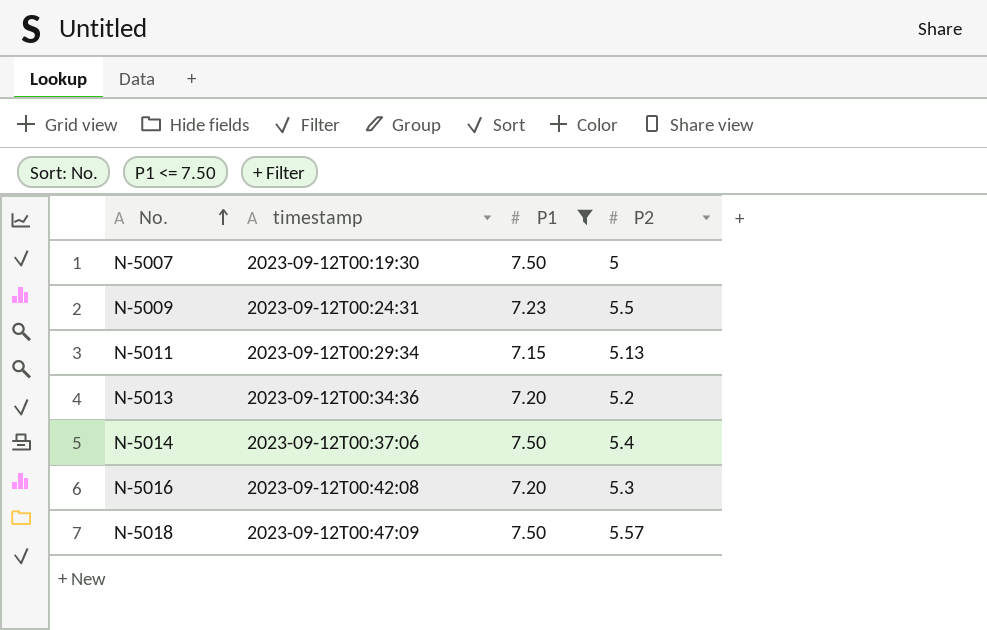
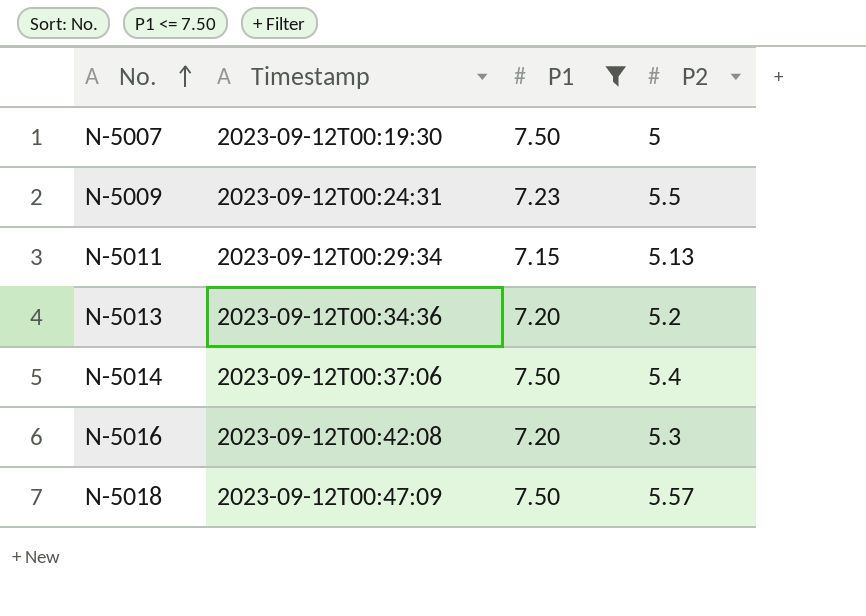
column name: timestamp -> Timestamp

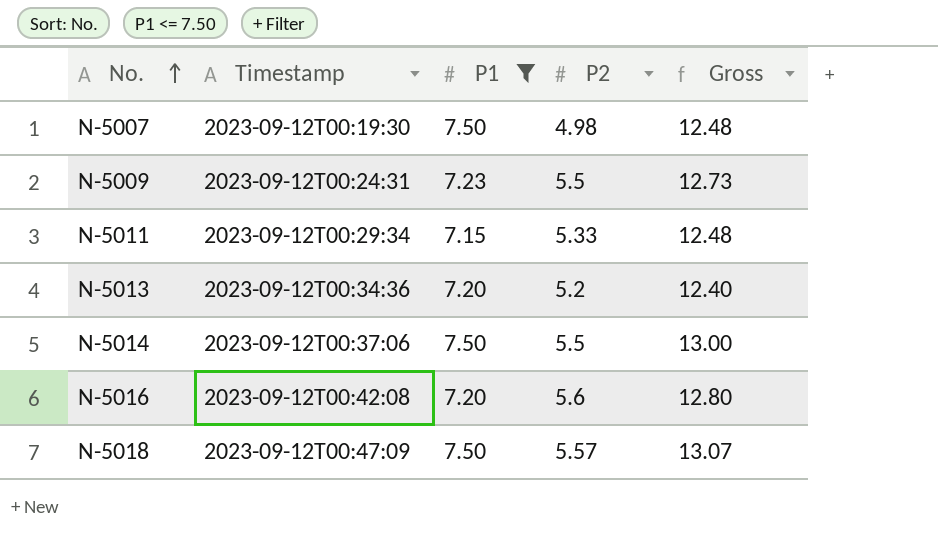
column Gross | formula: none -> [P1] + [P2]
N-5007 | P2: 5 -> 4.98
N-5011 | P2: 5.13 -> 5.33
N-5014 | P2: 5.4 -> 5.5
N-5016 | P2: 5.3 -> 5.6

